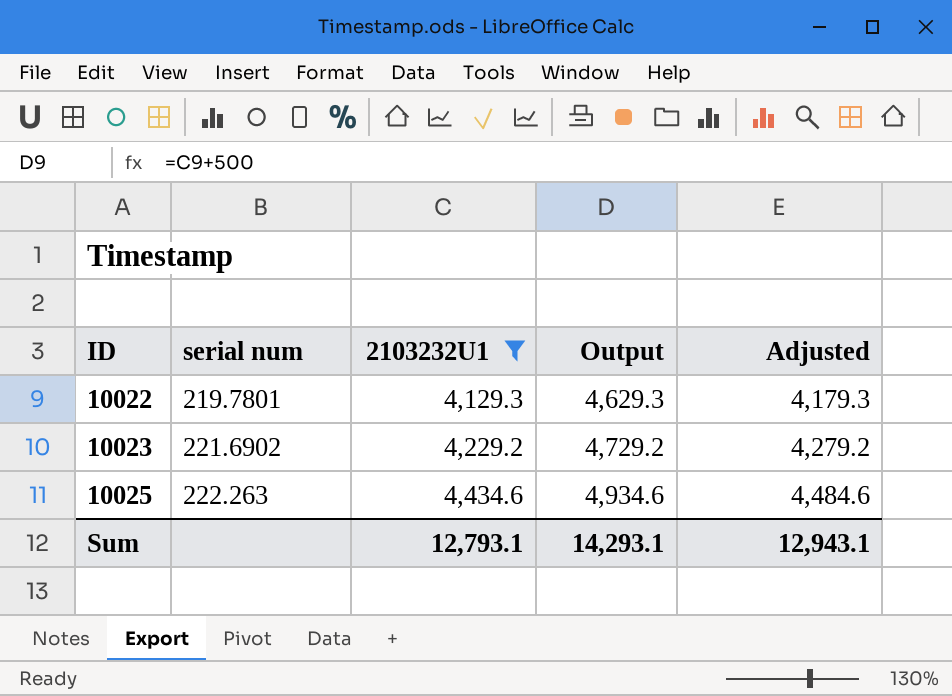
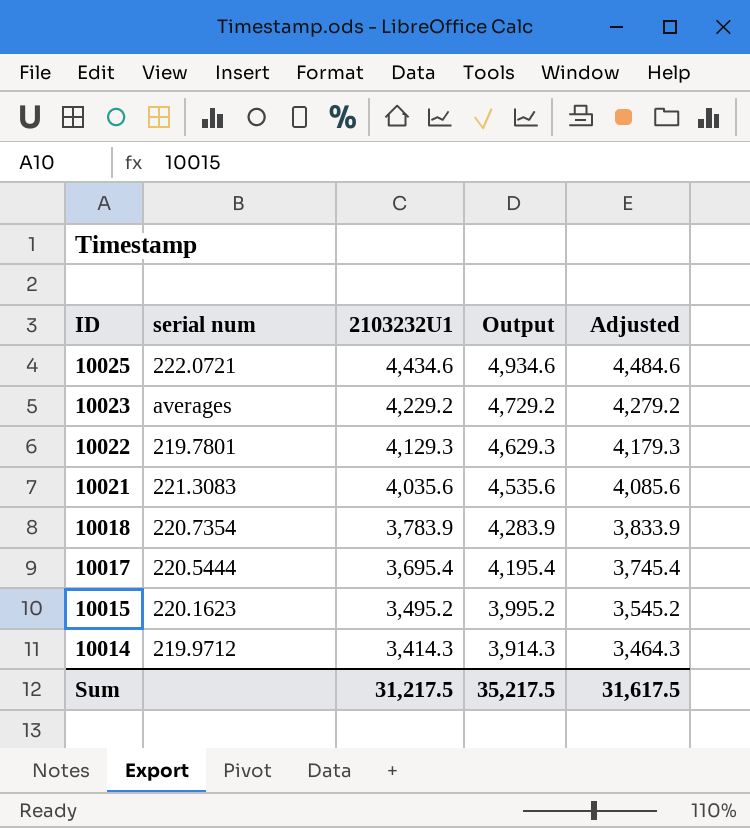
filter: 2103232U1 >= 4,129.3 -> none
row order: ID ascending -> ID descending
10025 | serial num: 222.263 -> 222.0721
10023 | serial num: 221.6902 -> averages
Sum | 2103232U1: 12,793.1 -> 31,217.5
Sum | Output: 14,293.1 -> 35,217.5
Sum | Adjusted: 12,943.1 -> 31,617.5

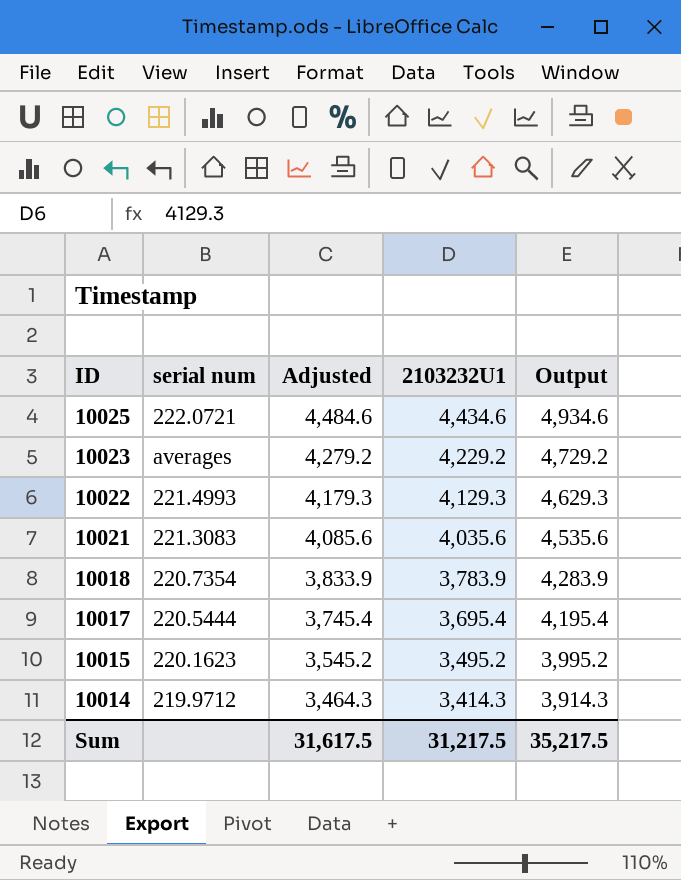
column Adjusted | position: 5 -> 3
10022 | serial num: 219.7801 -> 221.4993

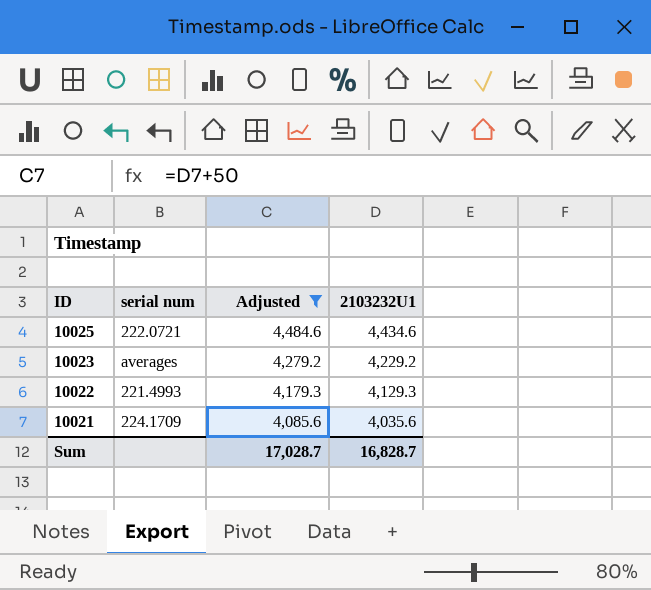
filter: none -> Adjusted >= 4,085.6
column Output | formula: [2103232U1] + 500 -> none
10021 | serial num: 221.3083 -> 224.1709
Sum | Adjusted: 31,617.5 -> 17,028.7
Sum | 2103232U1: 31,217.5 -> 16,828.7

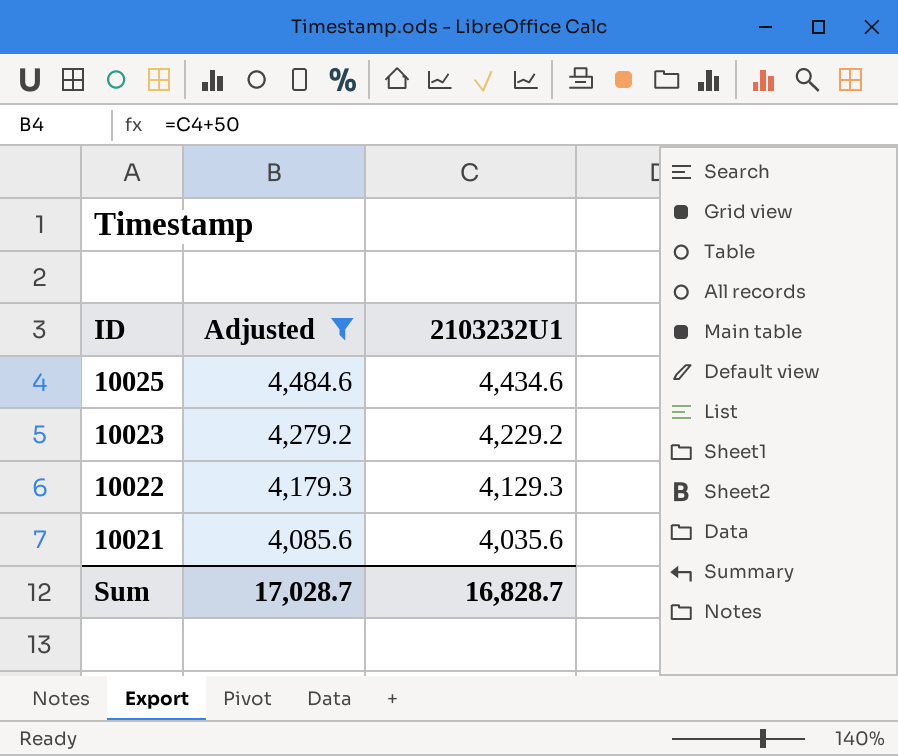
column serial num | position: 2 -> none

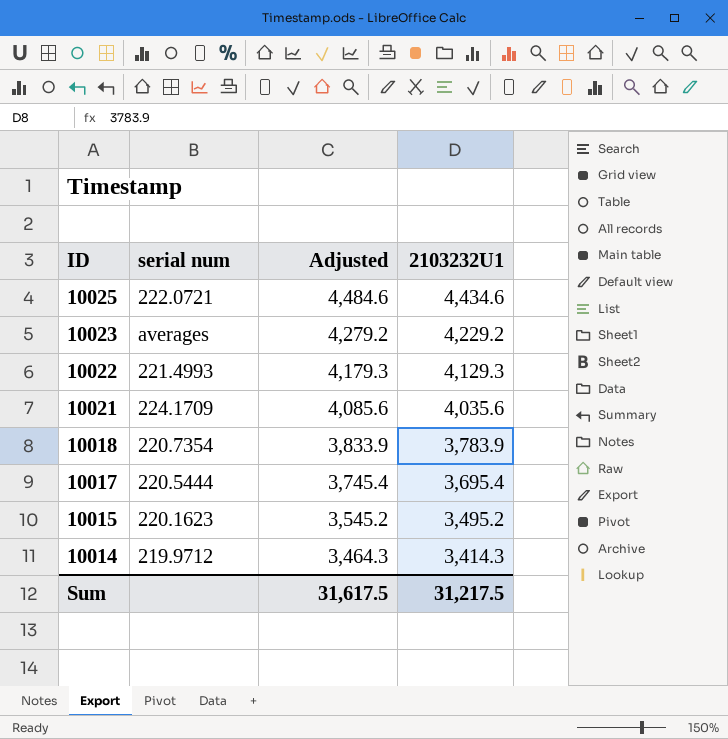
filter: Adjusted >= 4,085.6 -> none
column serial num | position: none -> 2
Sum | Adjusted: 17,028.7 -> 31,617.5
Sum | 2103232U1: 16,828.7 -> 31,217.5

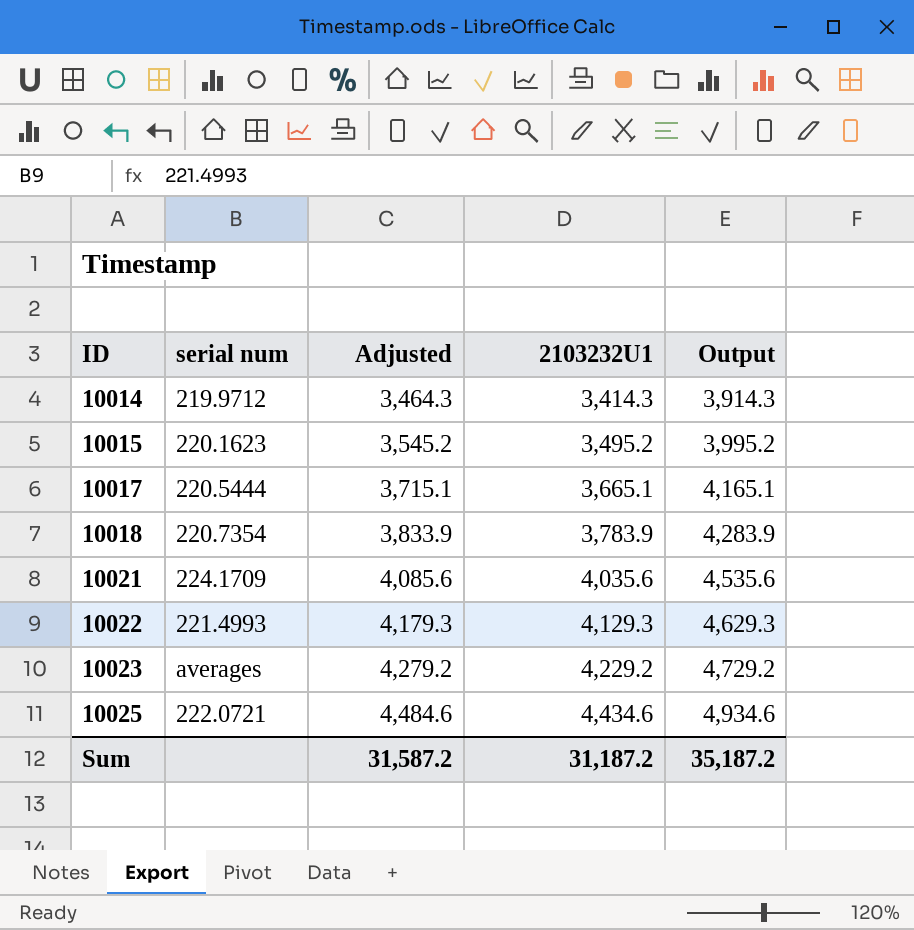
row order: ID descending -> ID ascending
column Output | formula: none -> [2103232U1] + 500
10017 | Adjusted: 3,745.4 -> 3,715.1
10017 | 2103232U1: 3,695.4 -> 3,665.1
Sum | Adjusted: 31,617.5 -> 31,587.2
Sum | 2103232U1: 31,217.5 -> 31,187.2

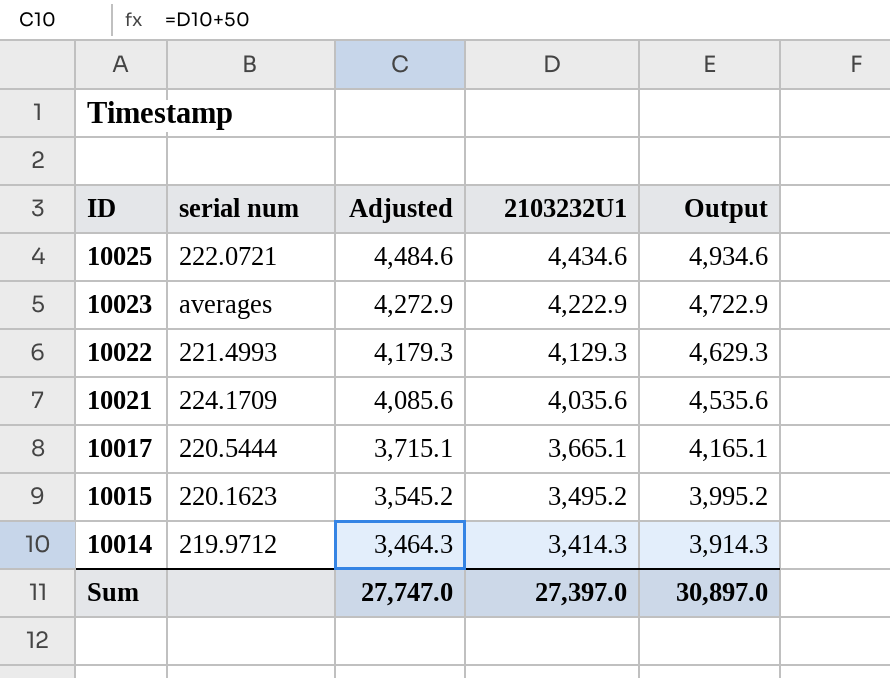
row order: ID ascending -> ID descending
row 10018: 220.7354 | 3,833.9 | 3,783.9 | 4,283.9 -> none
10023 | Adjusted: 4,279.2 -> 4,272.9
10023 | 2103232U1: 4,229.2 -> 4,222.9
10023 | Output: 4,729.2 -> 4,722.9
Sum | Adjusted: 31,587.2 -> 27,747.0
Sum | 2103232U1: 31,187.2 -> 27,397.0
Sum | Output: 35,187.2 -> 30,897.0

